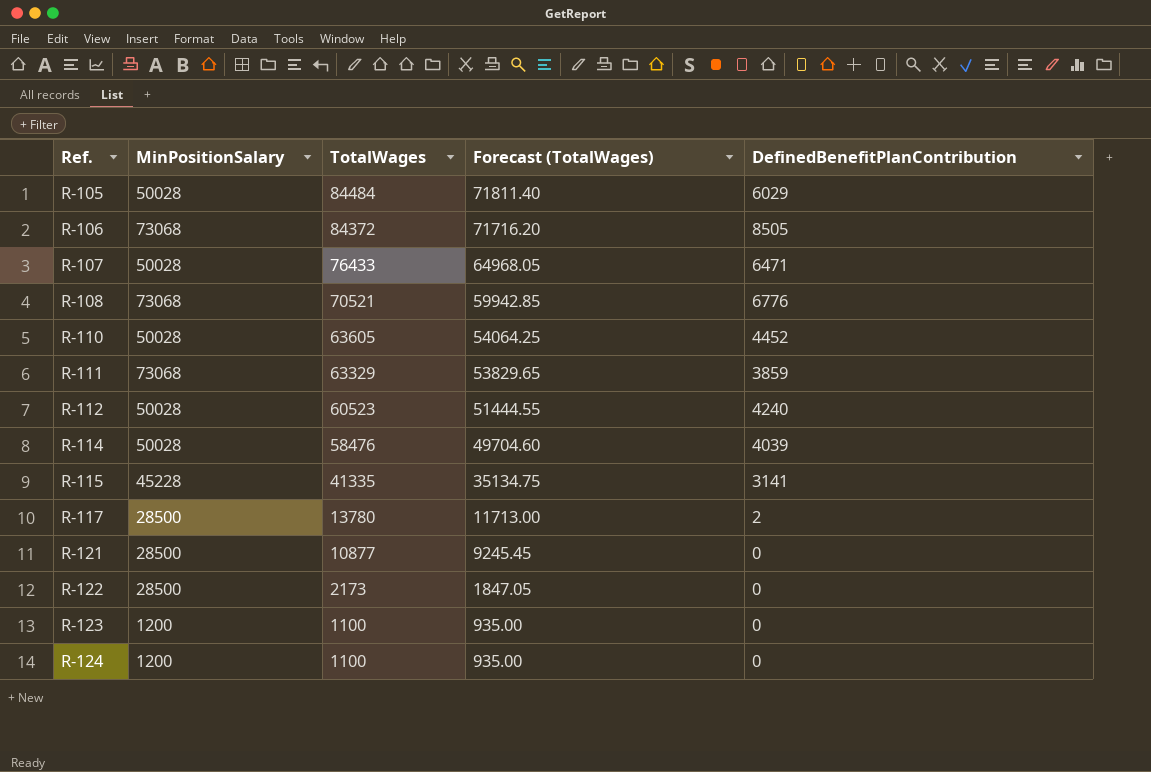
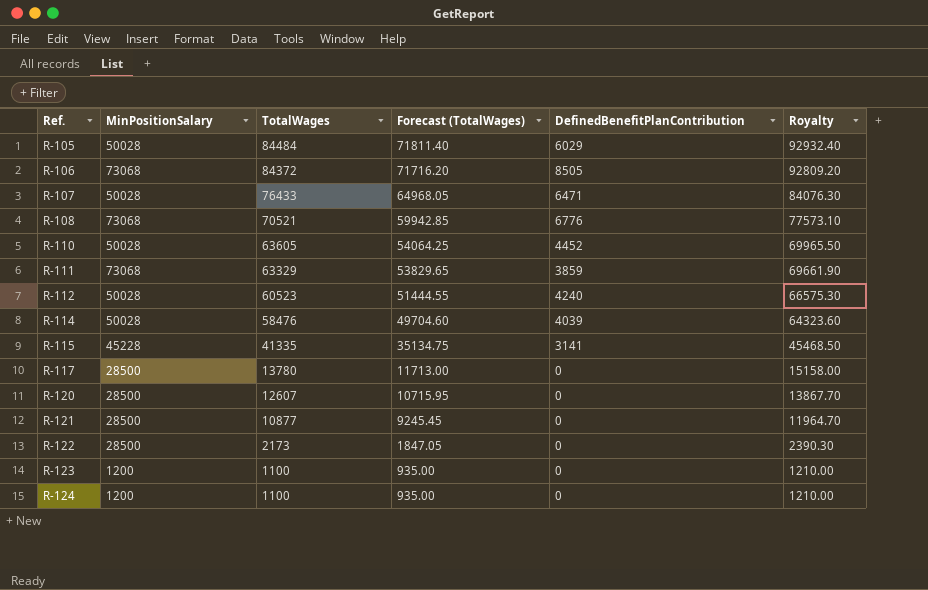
column Royalty | formula: none -> [TotalWages] * 1.1
R-117 | DefinedBenefitPlanContribution: 2 -> 0
row R-120: none -> 28500 | 12607 | 10715.95 | 0 | 13867.70

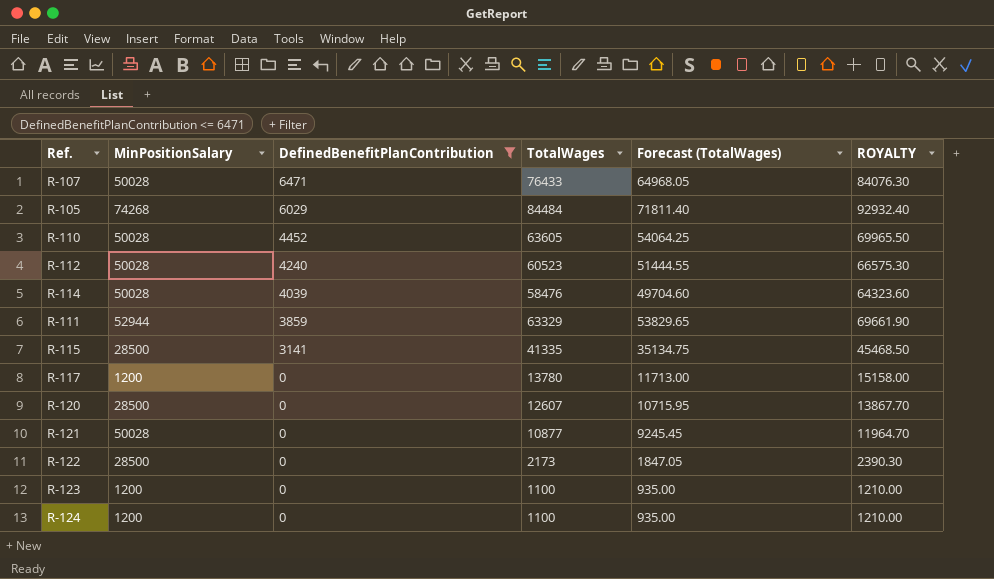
filter: none -> DefinedBenefitPlanContribution <= 6471
row order: Ref. ascending -> DefinedBenefitPlanContribution descending
column DefinedBenefitPlanContribution | position: 5 -> 3
column name: Royalty -> ROYALTY
R-105 | MinPositionSalary: 50028 -> 74268
R-111 | MinPositionSalary: 73068 -> 52944
R-115 | MinPositionSalary: 45228 -> 28500
R-117 | MinPositionSalary: 28500 -> 1200
R-121 | MinPositionSalary: 28500 -> 50028

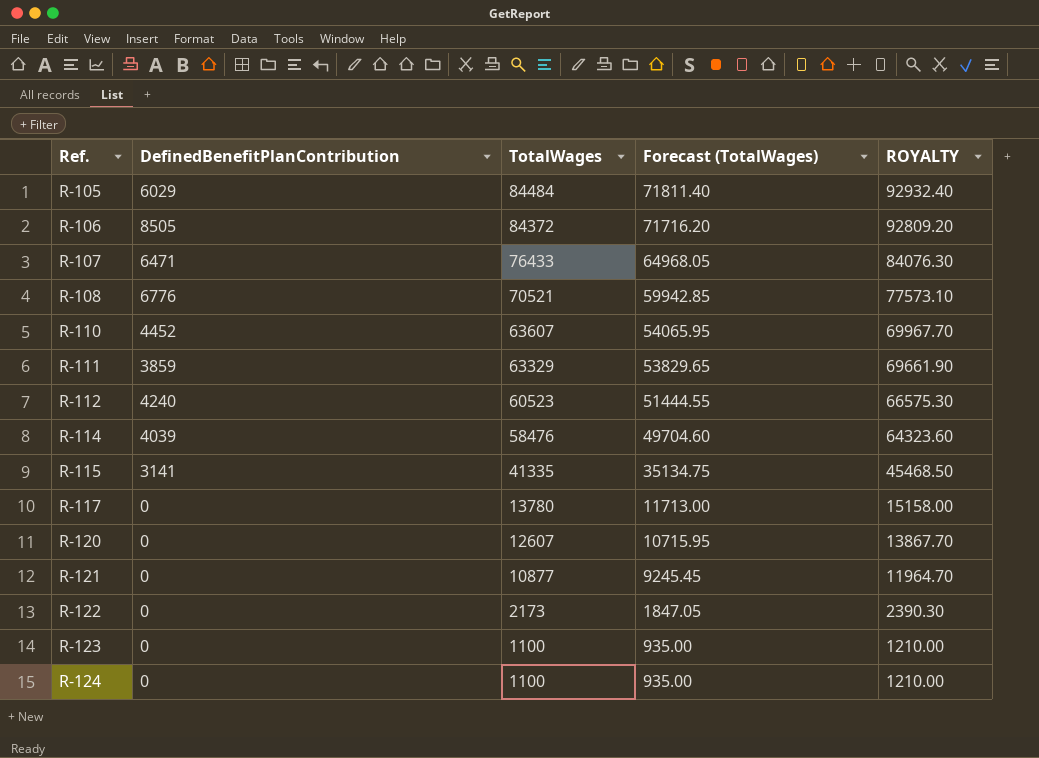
filter: DefinedBenefitPlanContribution <= 6471 -> none
row order: DefinedBenefitPlanContribution descending -> Ref. ascending
column MinPositionSalary | position: 2 -> none
R-110 | TotalWages: 63605 -> 63607
R-110 | Forecast (TotalWages): 54064.25 -> 54065.95
R-110 | ROYALTY: 69965.50 -> 69967.70

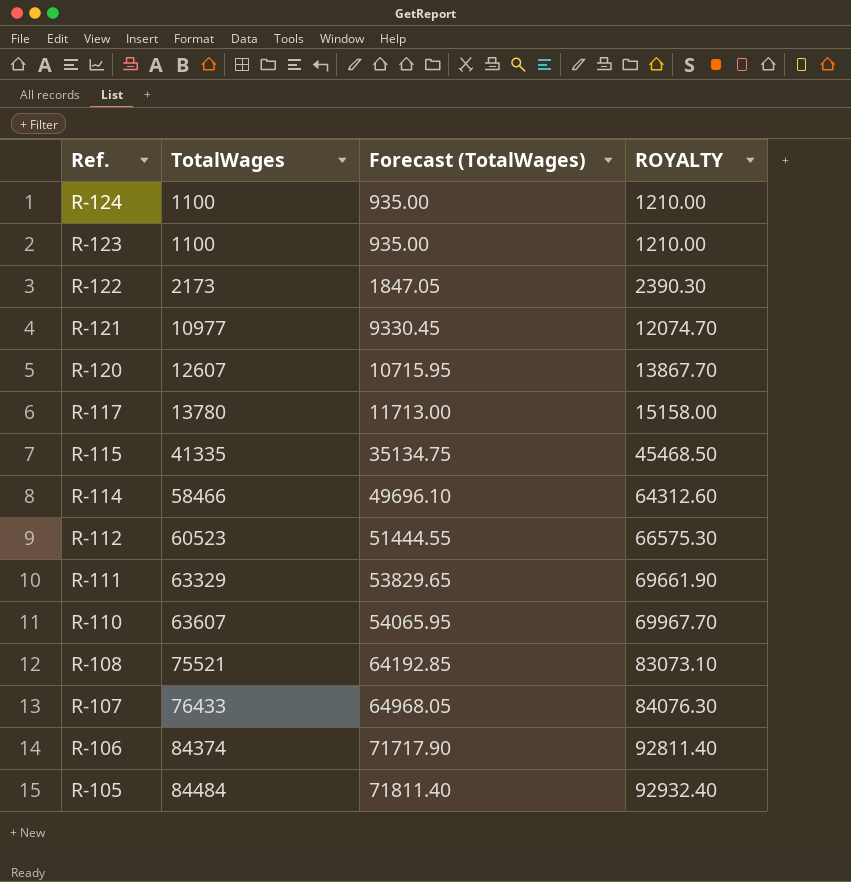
row order: Ref. ascending -> Ref. descending
column DefinedBenefitPlanContribution | position: 2 -> none
R-121 | TotalWages: 10877 -> 10977
R-121 | Forecast (TotalWages): 9245.45 -> 9330.45
R-121 | ROYALTY: 11964.70 -> 12074.70
R-114 | TotalWages: 58476 -> 58466
R-114 | Forecast (TotalWages): 49704.60 -> 49696.10
R-114 | ROYALTY: 64323.60 -> 64312.60
R-108 | TotalWages: 70521 -> 75521
R-108 | Forecast (TotalWages): 59942.85 -> 64192.85
R-108 | ROYALTY: 77573.10 -> 83073.10
R-106 | TotalWages: 84372 -> 84374
R-106 | Forecast (TotalWages): 71716.20 -> 71717.90
R-106 | ROYALTY: 92809.20 -> 92811.40

